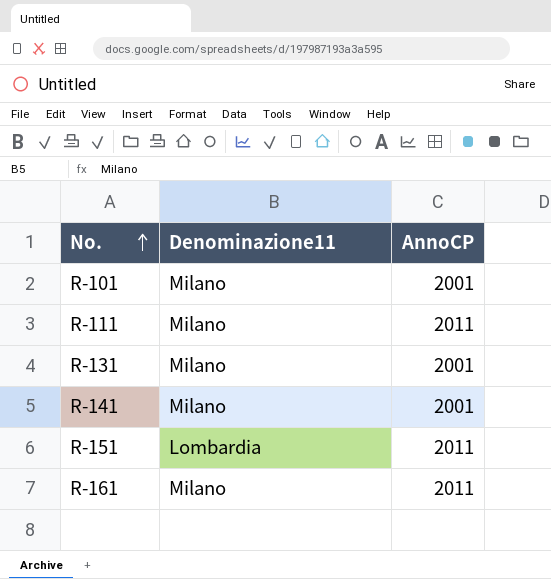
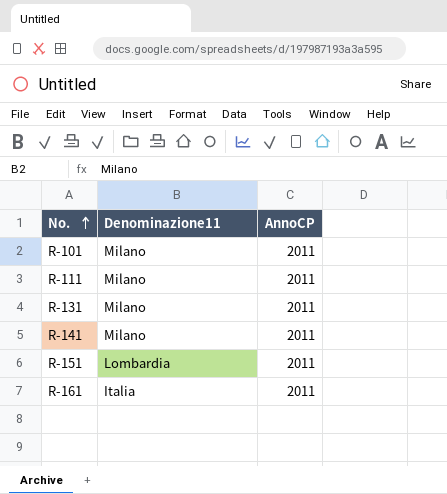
R-101 | AnnoCP: 2001 -> 2011
R-131 | AnnoCP: 2001 -> 2011
R-141 | AnnoCP: 2001 -> 2011
R-161 | Denominazione11: Milano -> Italia

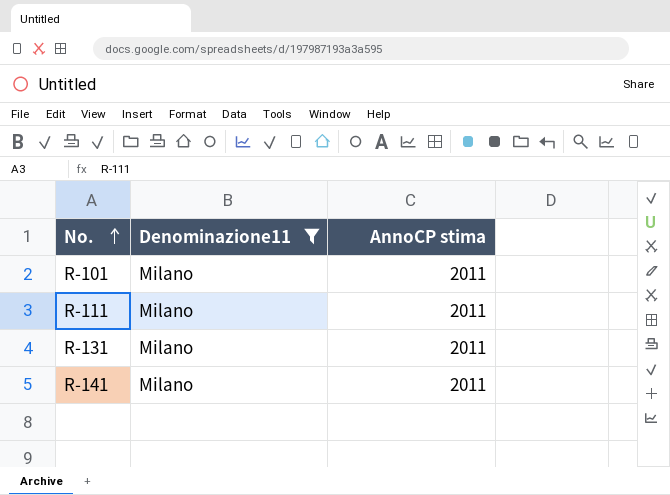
filter: none -> Denominazione11 = Milano
column name: AnnoCP -> AnnoCP stima

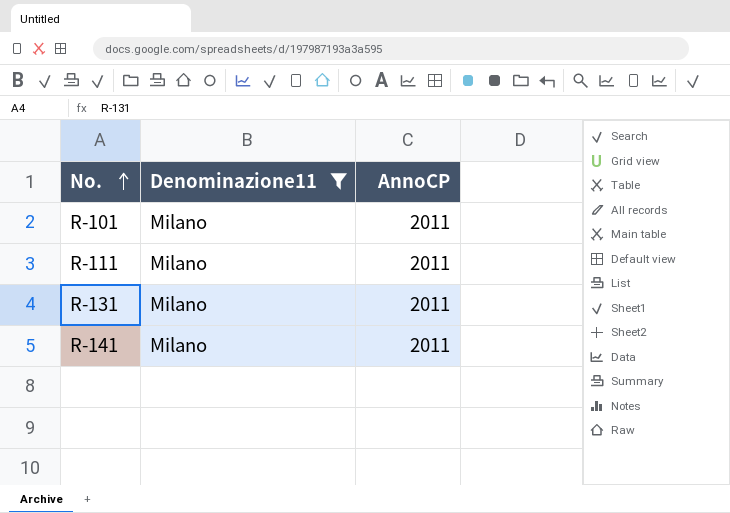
column name: AnnoCP stima -> AnnoCP

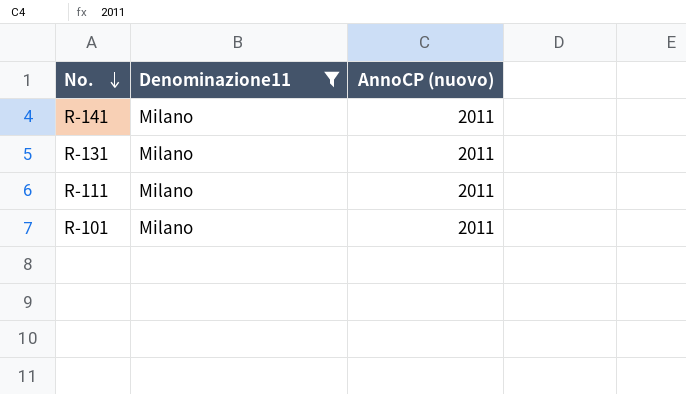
row order: No. ascending -> No. descending
column name: AnnoCP -> AnnoCP (nuovo)

